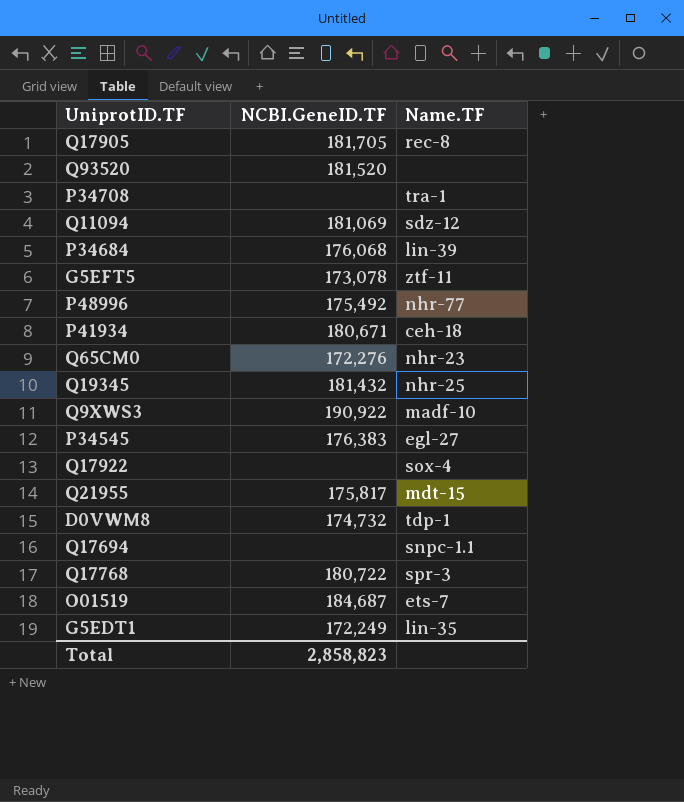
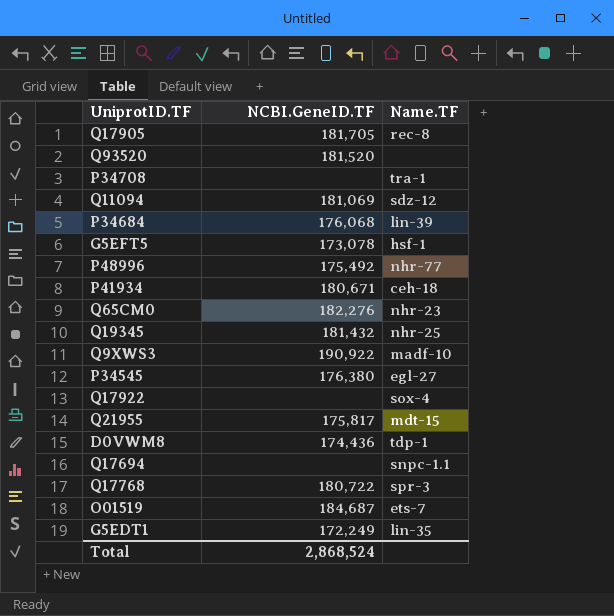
G5EFT5 | Name.TF: ztf-11 -> hsf-1
Q65CM0 | NCBI.GeneID.TF: 172,276 -> 182,276
P34545 | NCBI.GeneID.TF: 176,383 -> 176,380
D0VWM8 | NCBI.GeneID.TF: 174,732 -> 174,436
Total | NCBI.GeneID.TF: 2,858,823 -> 2,868,524

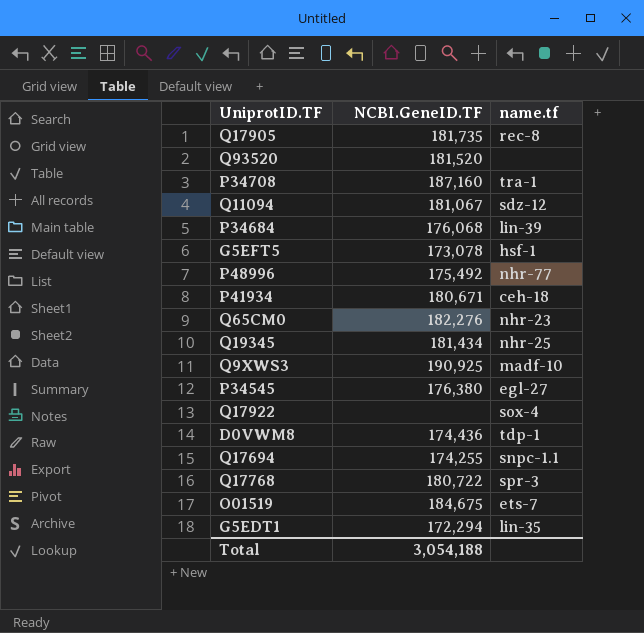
column name: Name.TF -> name.tf
row Q21955: 175,817 | mdt-15 -> none
Q17905 | NCBI.GeneID.TF: 181,705 -> 181,735
P34708 | NCBI.GeneID.TF: none -> 187,160
Q11094 | NCBI.GeneID.TF: 181,069 -> 181,067
Q19345 | NCBI.GeneID.TF: 181,432 -> 181,434
Q9XWS3 | NCBI.GeneID.TF: 190,922 -> 190,925
Q17694 | NCBI.GeneID.TF: none -> 174,255
O01519 | NCBI.GeneID.TF: 184,687 -> 184,675
G5EDT1 | NCBI.GeneID.TF: 172,249 -> 172,294
Total | NCBI.GeneID.TF: 2,868,524 -> 3,054,188

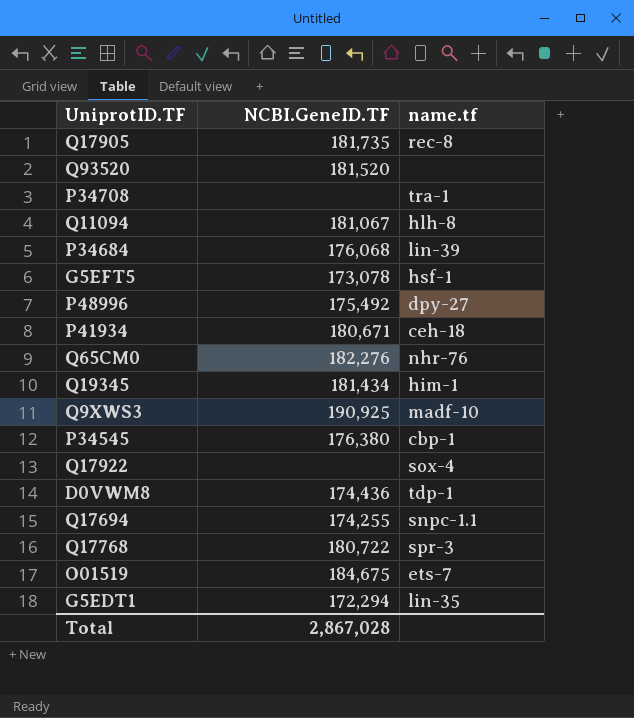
P34708 | NCBI.GeneID.TF: 187,160 -> none
Q11094 | name.tf: sdz-12 -> hlh-8
P48996 | name.tf: nhr-77 -> dpy-27
Q65CM0 | name.tf: nhr-23 -> nhr-76
Q19345 | name.tf: nhr-25 -> him-1
P34545 | name.tf: egl-27 -> cbp-1
Total | NCBI.GeneID.TF: 3,054,188 -> 2,867,028

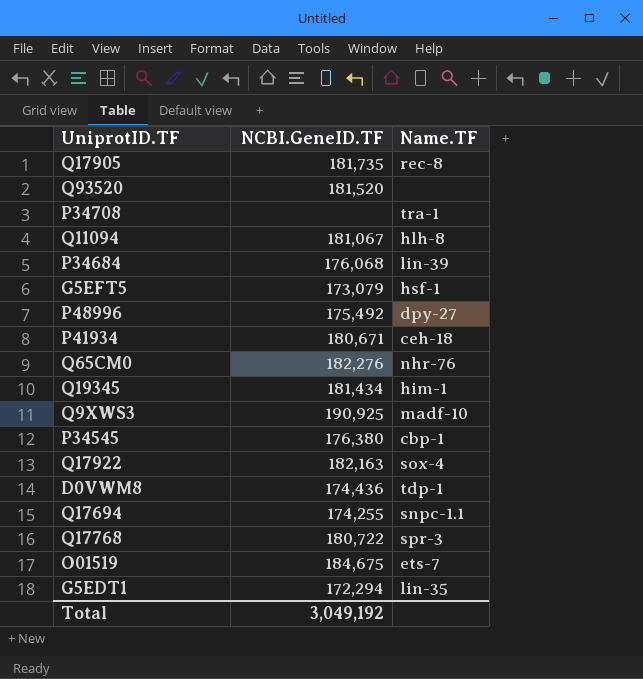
column name: name.tf -> Name.TF
G5EFT5 | NCBI.GeneID.TF: 173,078 -> 173,079
Q17922 | NCBI.GeneID.TF: none -> 182,163
Total | NCBI.GeneID.TF: 2,867,028 -> 3,049,192

